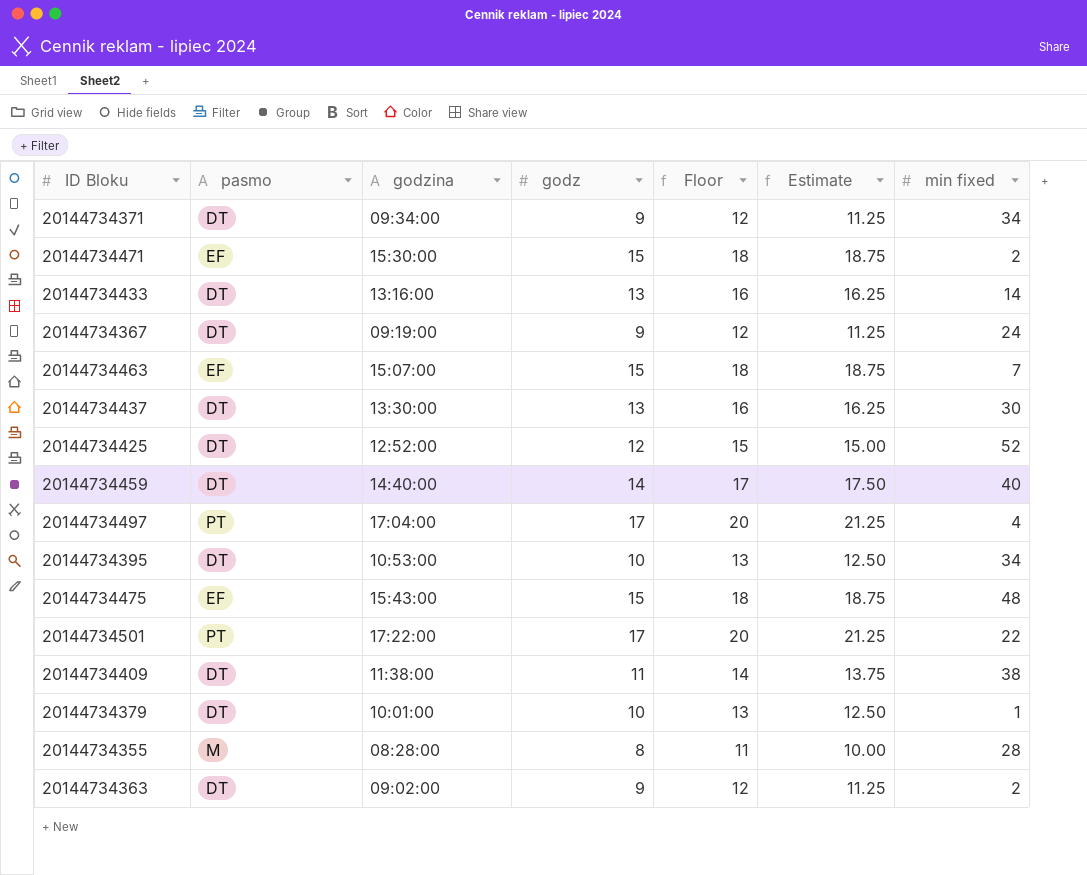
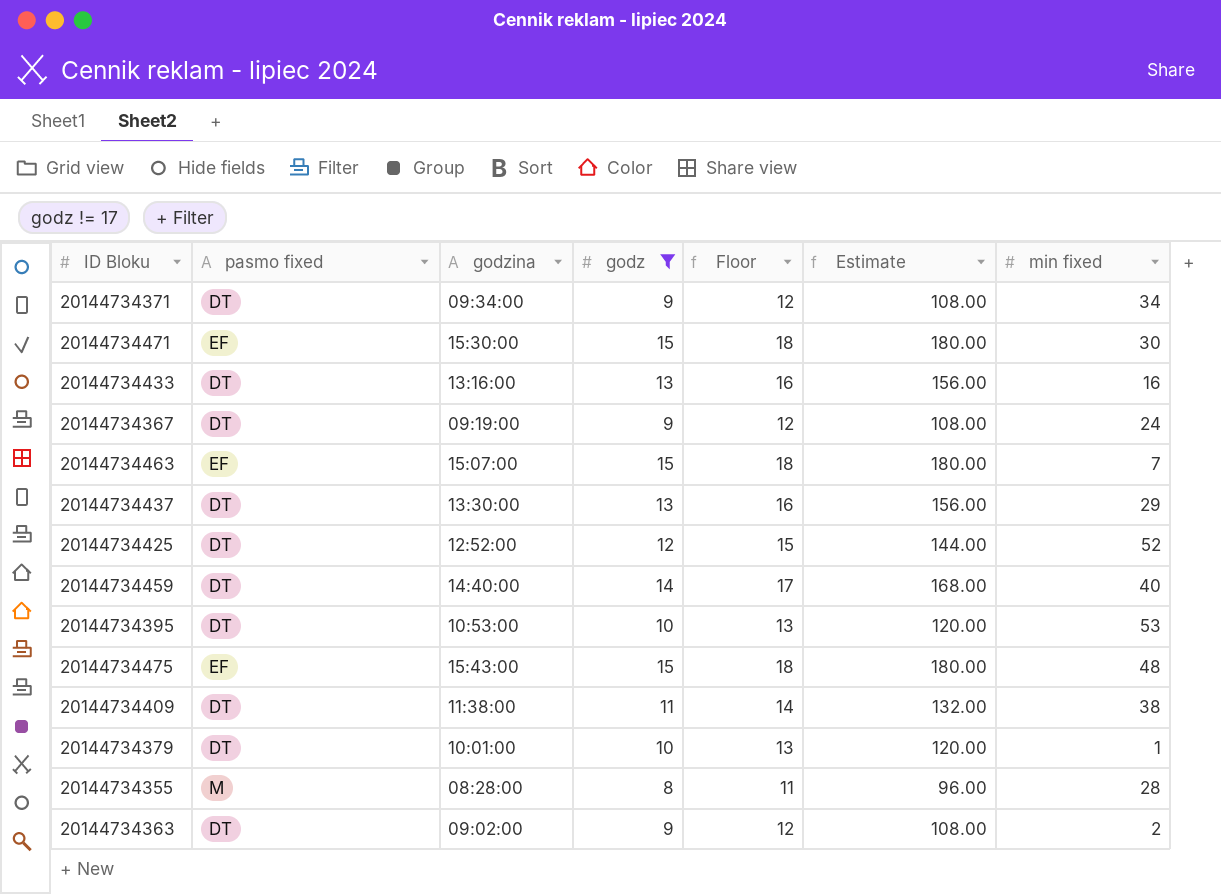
filter: none -> godz != 17
column name: pasmo -> pasmo fixed
column Estimate | formula: [godz] * 1.25 -> [godz] * 12
20144734471 | min fixed: 2 -> 30
20144734433 | min fixed: 14 -> 16
20144734437 | min fixed: 30 -> 29
20144734395 | min fixed: 34 -> 53

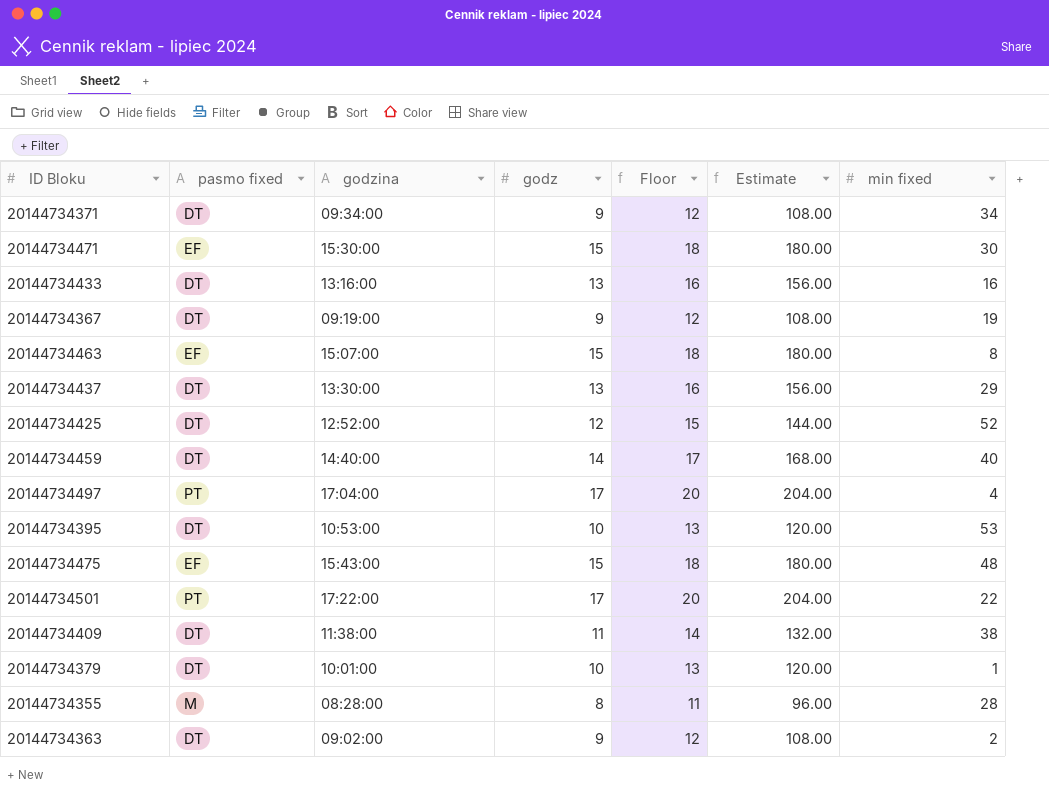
filter: godz != 17 -> none
20144734367 | min fixed: 24 -> 19
20144734463 | min fixed: 7 -> 8

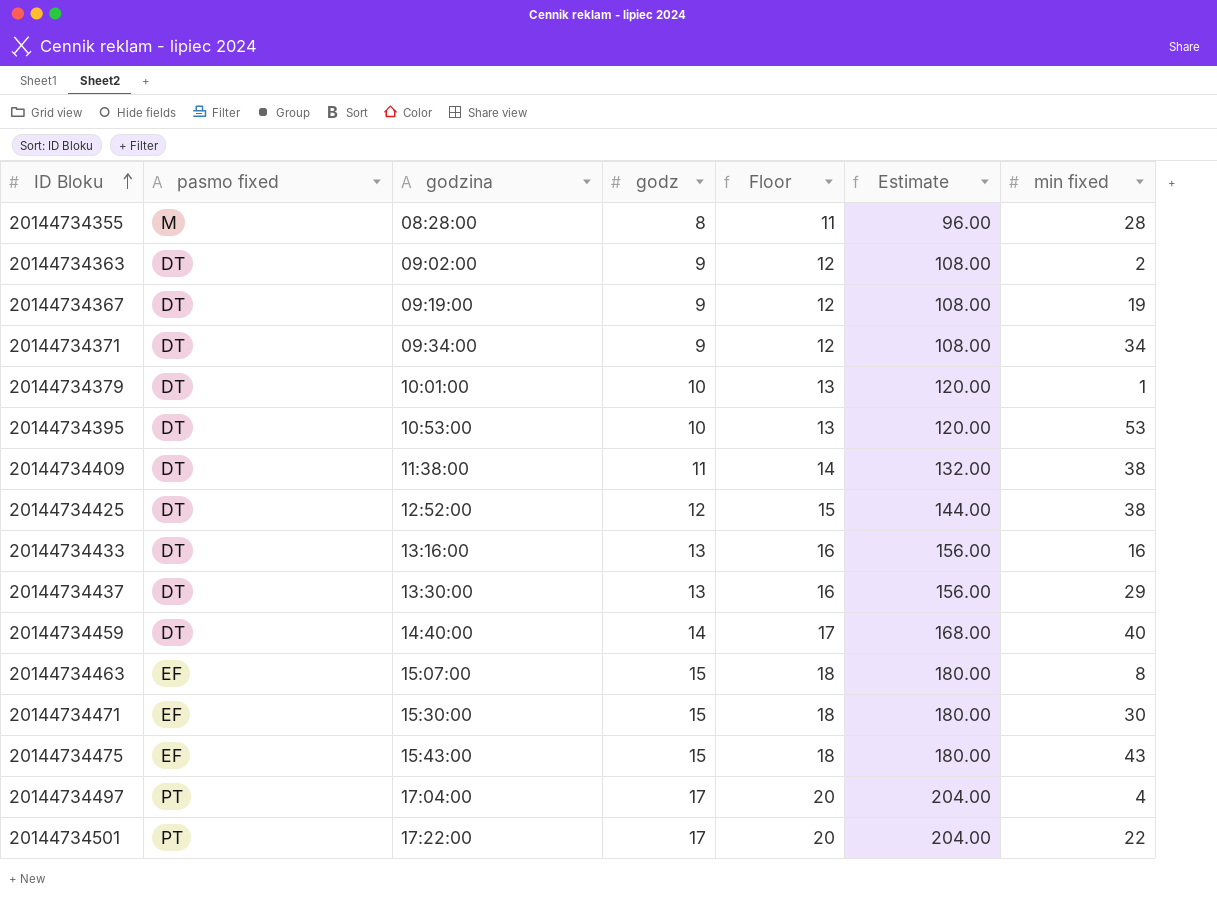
row order: none -> ID Bloku ascending
20144734425 | min fixed: 52 -> 38
20144734475 | min fixed: 48 -> 43

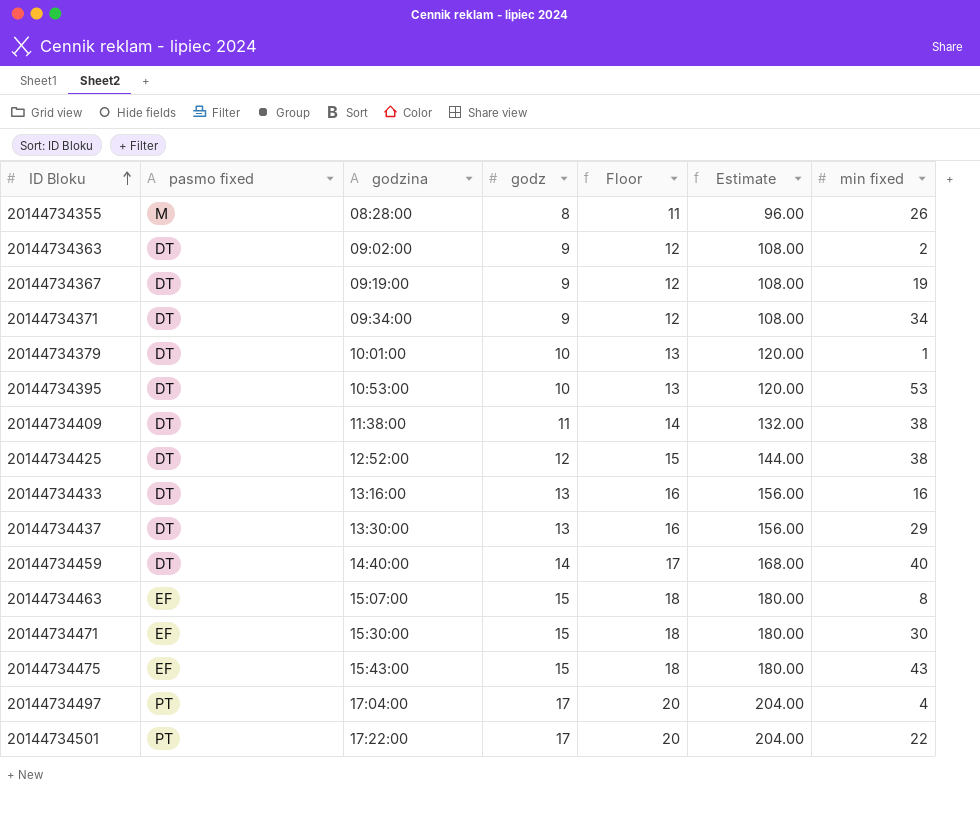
20144734355 | min fixed: 28 -> 26

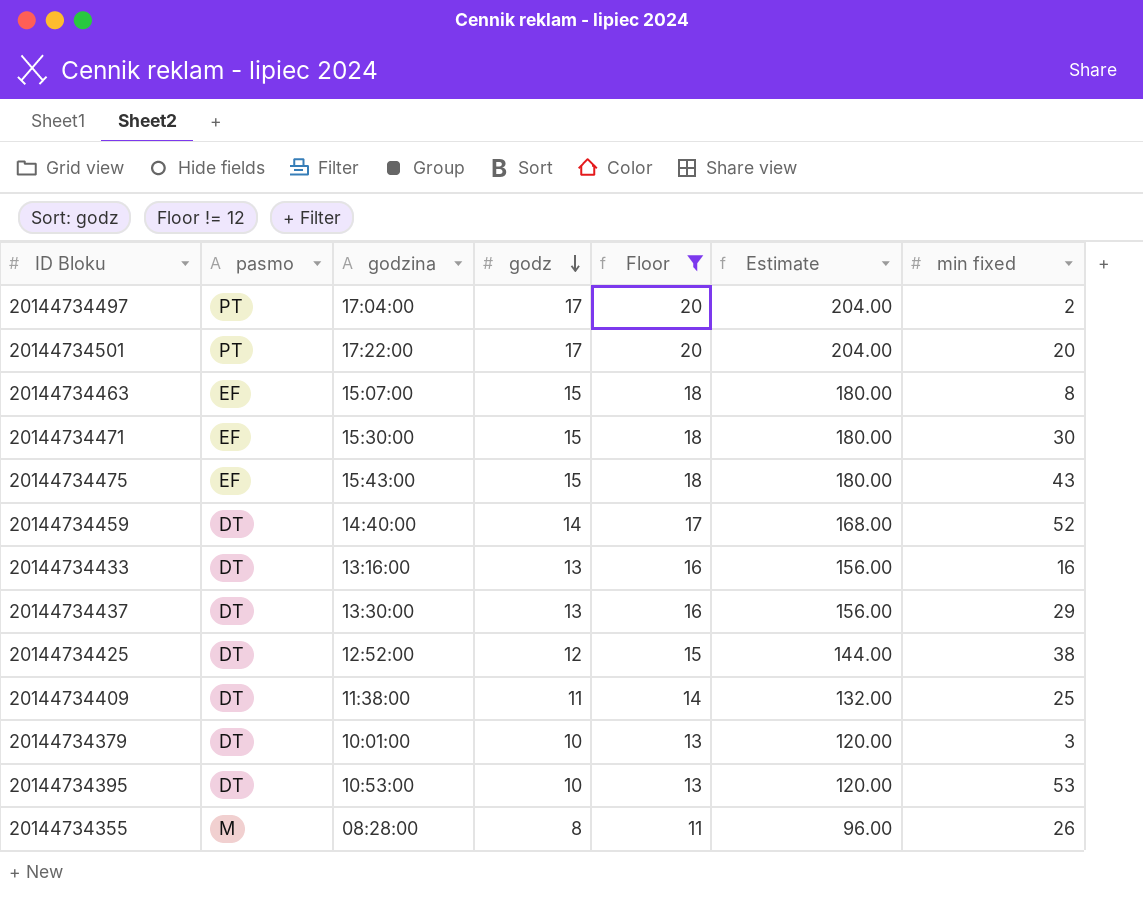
filter: none -> Floor != 12
row order: ID Bloku ascending -> godz descending
column name: pasmo fixed -> pasmo
20144734497 | min fixed: 4 -> 2
20144734501 | min fixed: 22 -> 20
20144734459 | min fixed: 40 -> 52
20144734409 | min fixed: 38 -> 25
20144734379 | min fixed: 1 -> 3

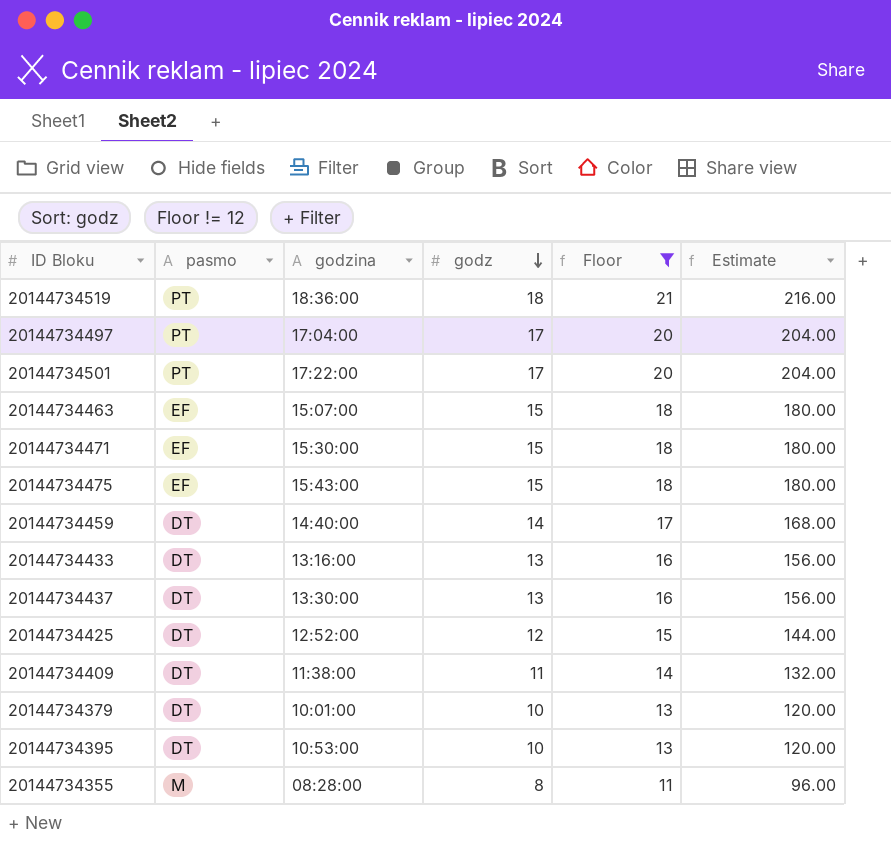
column min fixed | position: 7 -> none
row 20144734519: none -> PT | 18:36:00 | 18 | 21 | 216.00

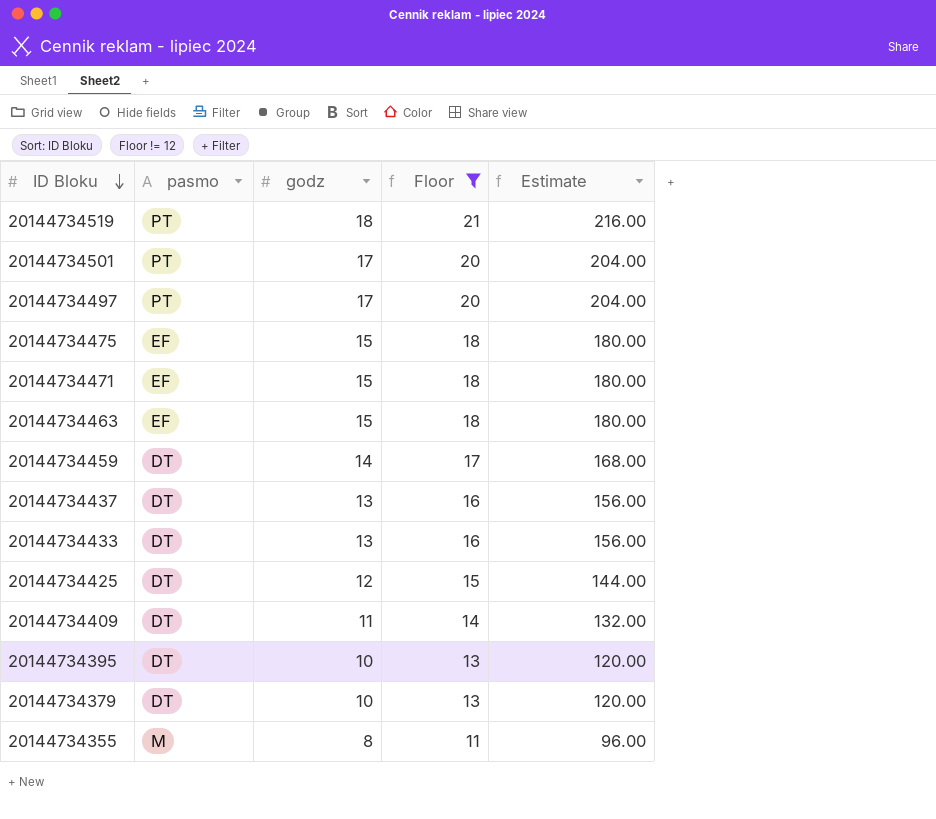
row order: godz descending -> ID Bloku descending
column godzina | position: 3 -> none

